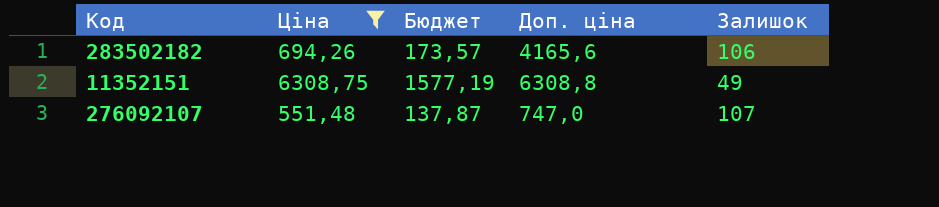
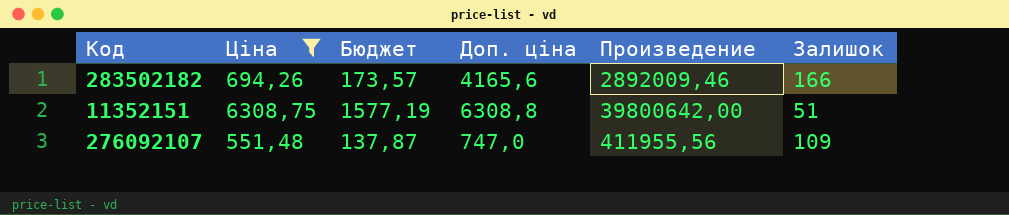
column Произведение | formula: none -> [Ціна] * [Доп. ціна]
283502182 | Залишок: 106 -> 166
11352151 | Залишок: 49 -> 51
276092107 | Залишок: 107 -> 109

